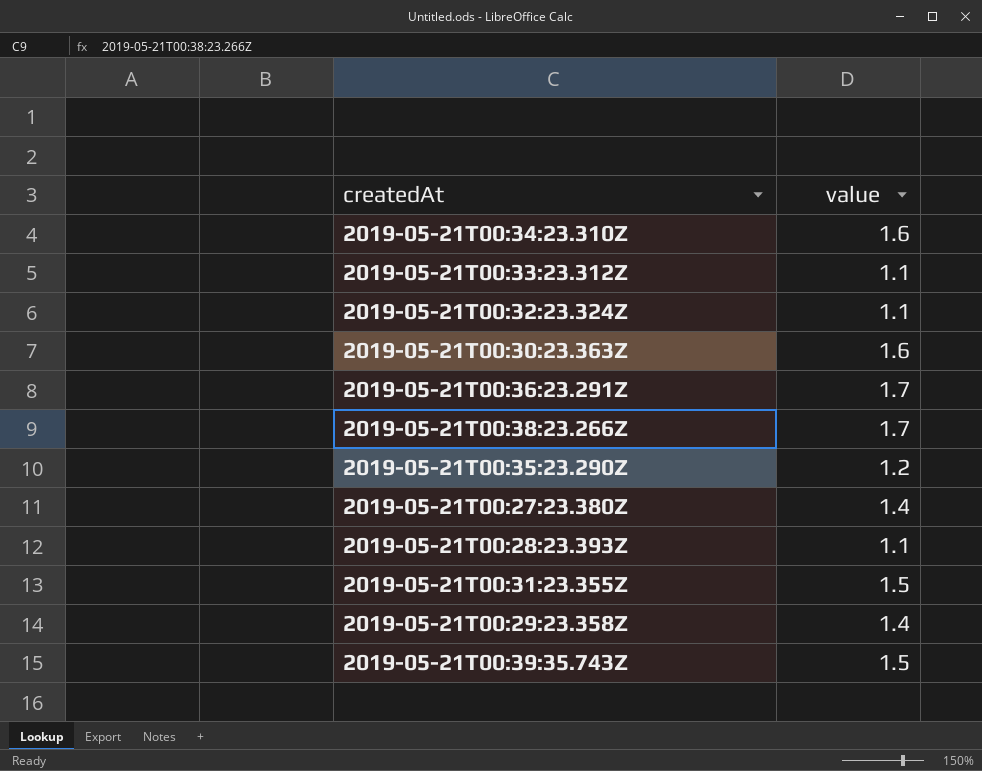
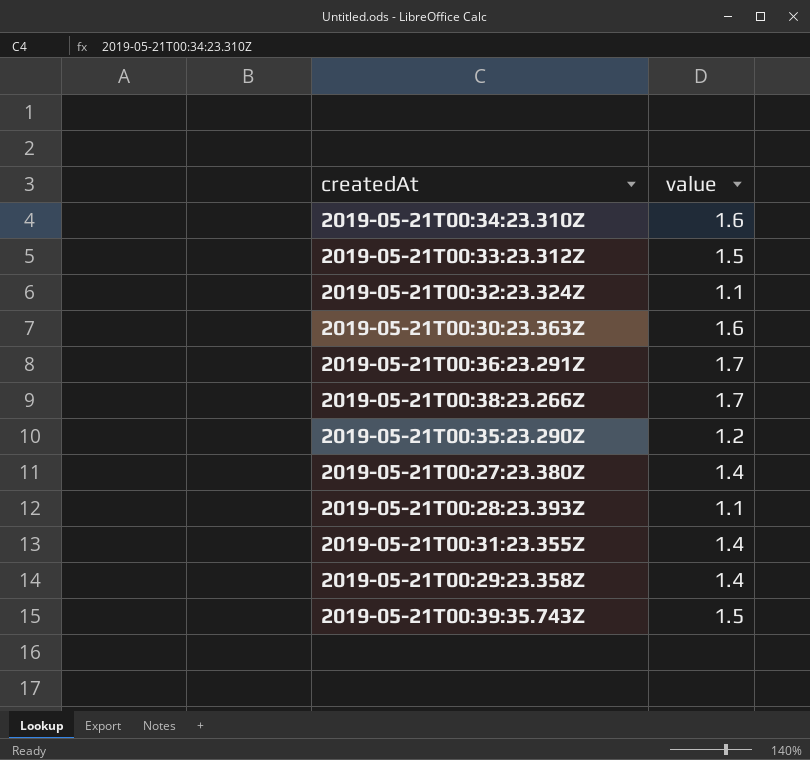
2019-05-21T00:33:23.312Z | value: 1.1 -> 1.5
2019-05-21T00:31:23.355Z | value: 1.5 -> 1.4

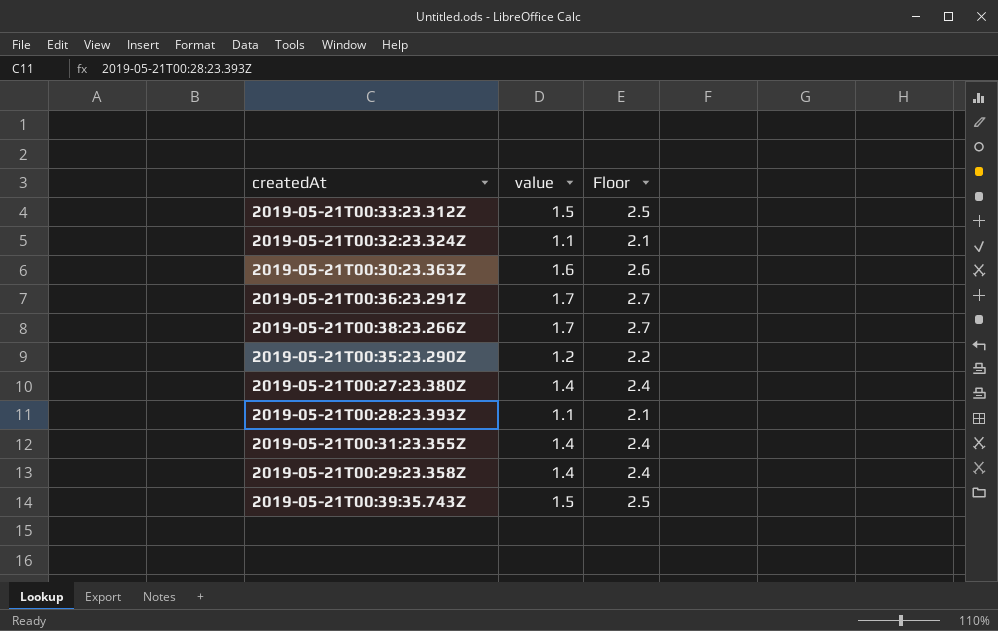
column Floor | formula: none -> [value] + 1
row 2019-05-21T00:34:23.310Z: 1.6 -> none

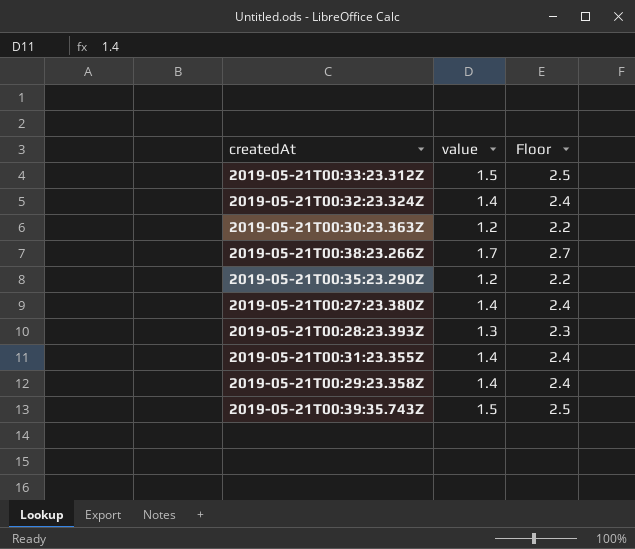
row 2019-05-21T00:36:23.291Z: 1.7 | 2.7 -> none
2019-05-21T00:32:23.324Z | value: 1.1 -> 1.4
2019-05-21T00:32:23.324Z | Floor: 2.1 -> 2.4
2019-05-21T00:30:23.363Z | value: 1.6 -> 1.2
2019-05-21T00:30:23.363Z | Floor: 2.6 -> 2.2
2019-05-21T00:28:23.393Z | value: 1.1 -> 1.3
2019-05-21T00:28:23.393Z | Floor: 2.1 -> 2.3

